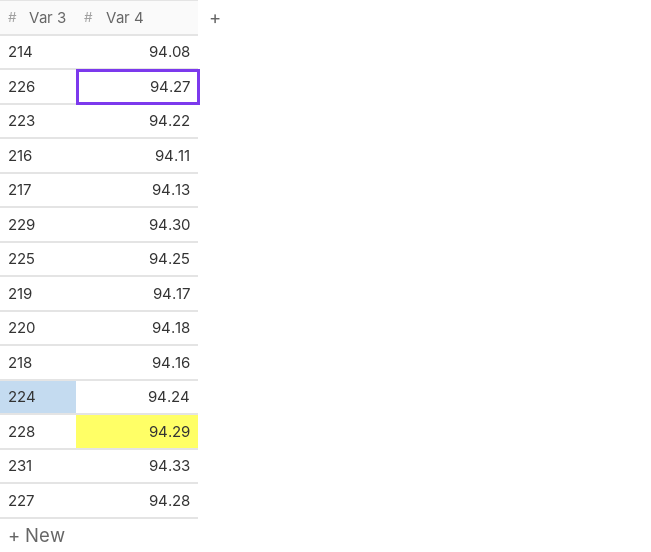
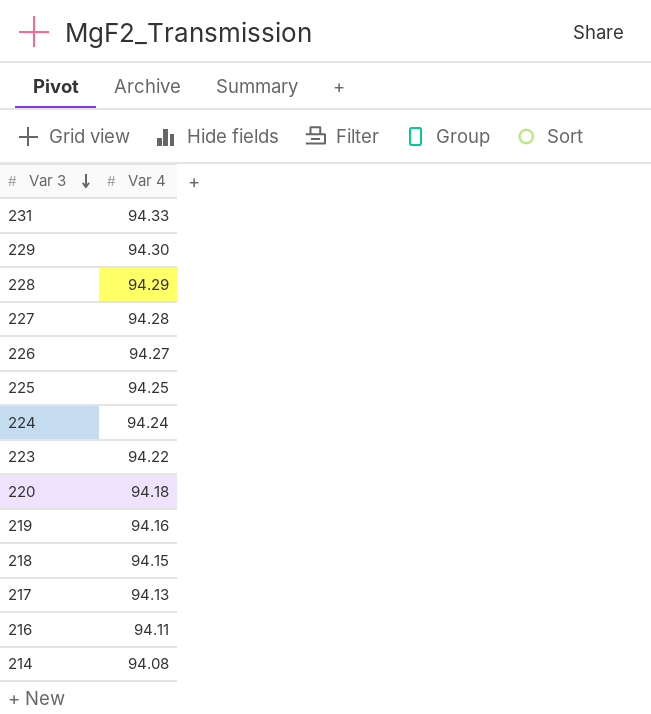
row order: none -> Var 3 descending
219 | Var 4: 94.17 -> 94.16
218 | Var 4: 94.16 -> 94.15

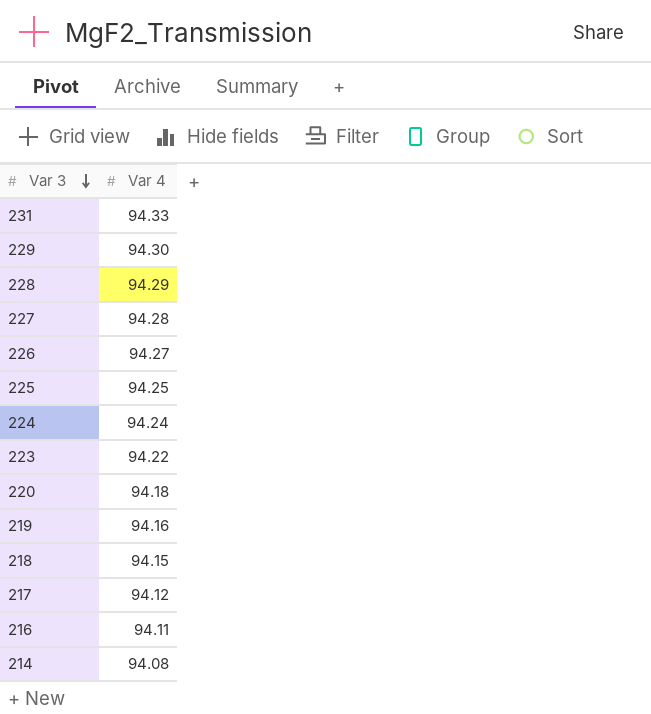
217 | Var 4: 94.13 -> 94.12

